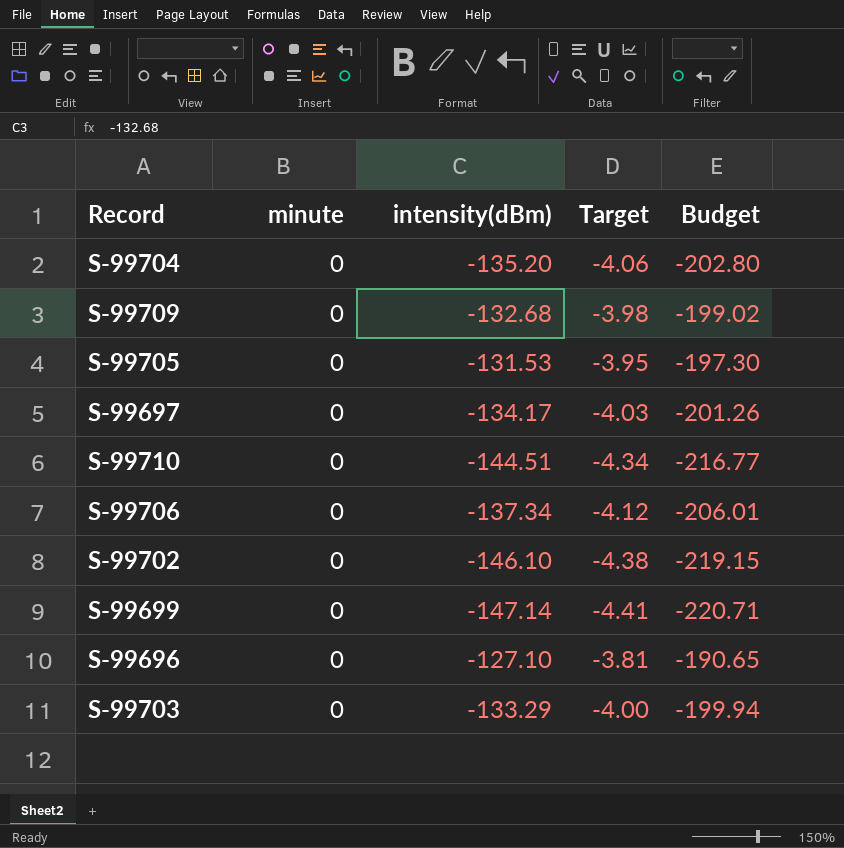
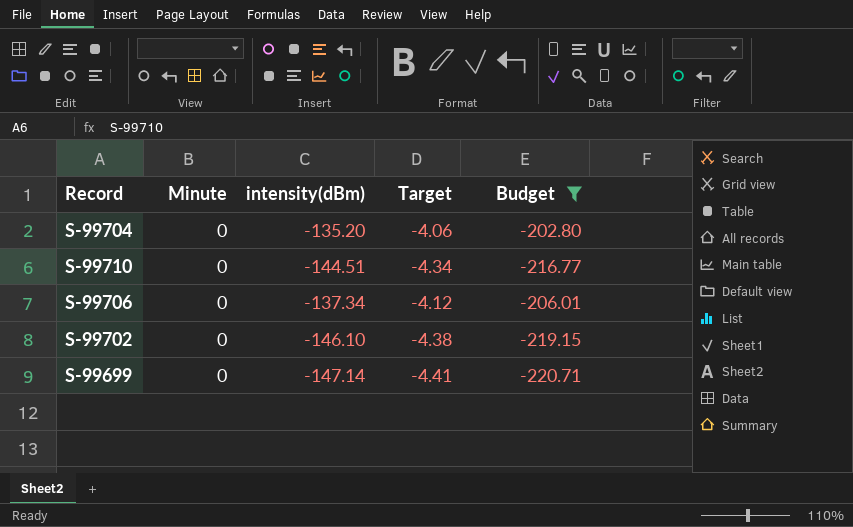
filter: none -> Budget <= -202.80
column name: minute -> Minute

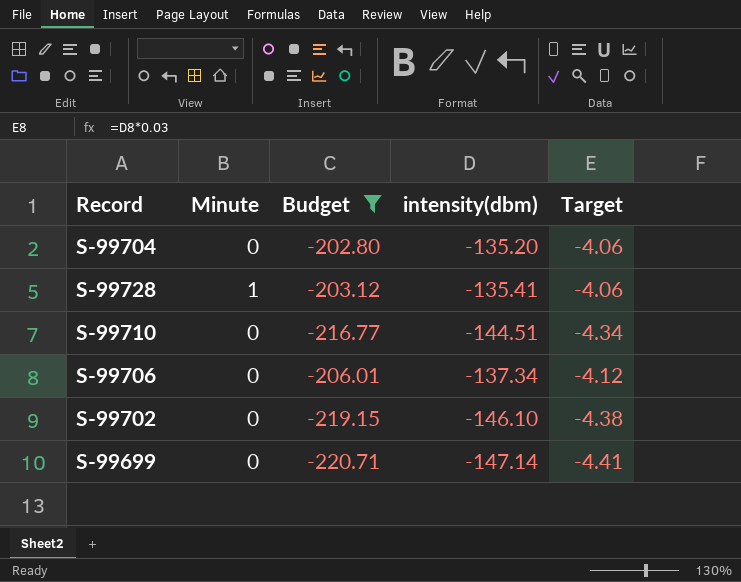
column Budget | position: 5 -> 3
column name: intensity(dBm) -> intensity(dbm)
row S-99728: none -> 1 | -203.12 | -135.41 | -4.06

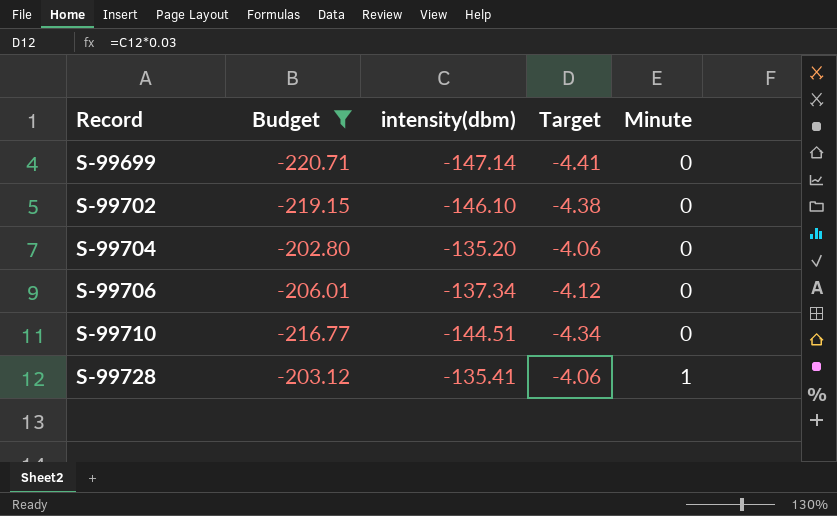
row order: none -> Record ascending
column Minute | position: 2 -> 5

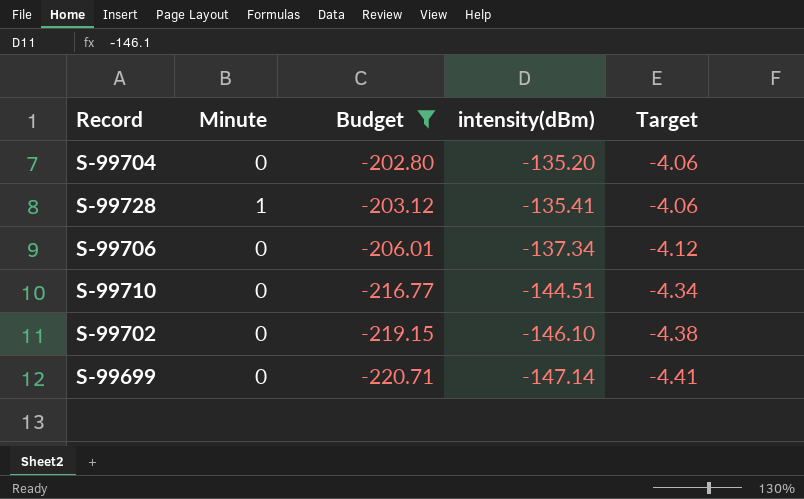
row order: Record ascending -> Budget descending
column Minute | position: 5 -> 2
column name: intensity(dbm) -> intensity(dBm)

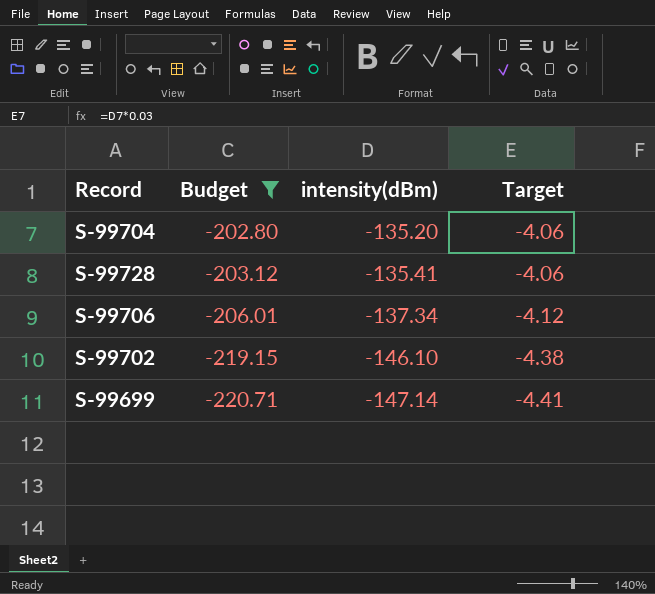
column Minute | position: 2 -> none
row S-99710: 0 | -216.77 | -144.51 | -4.34 -> none

